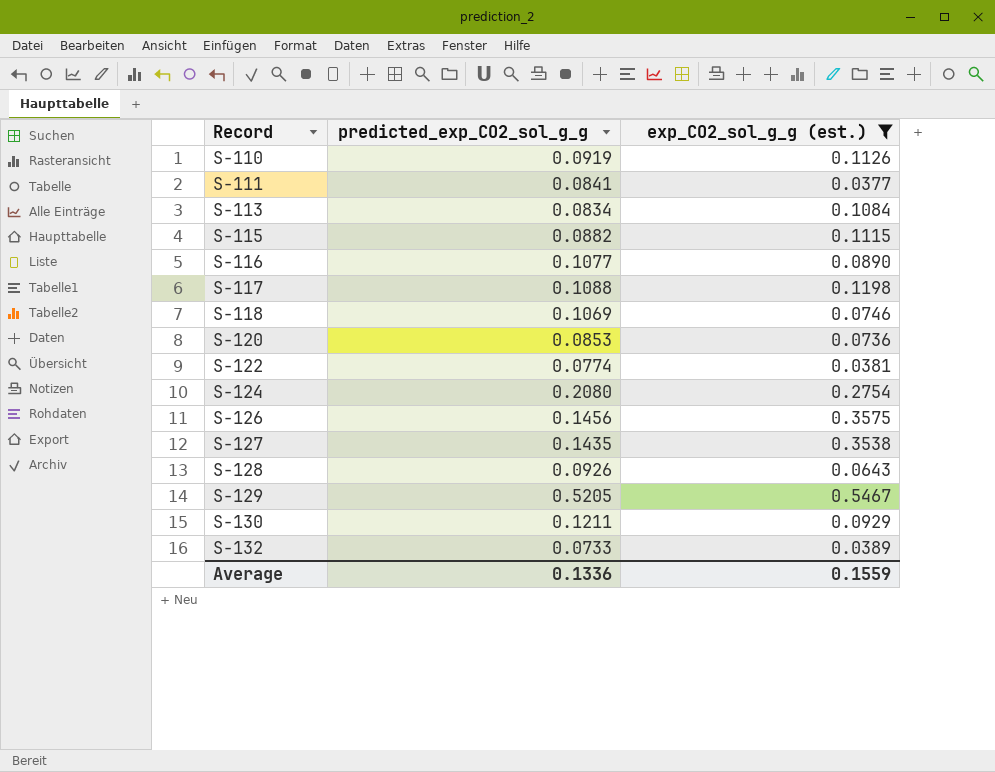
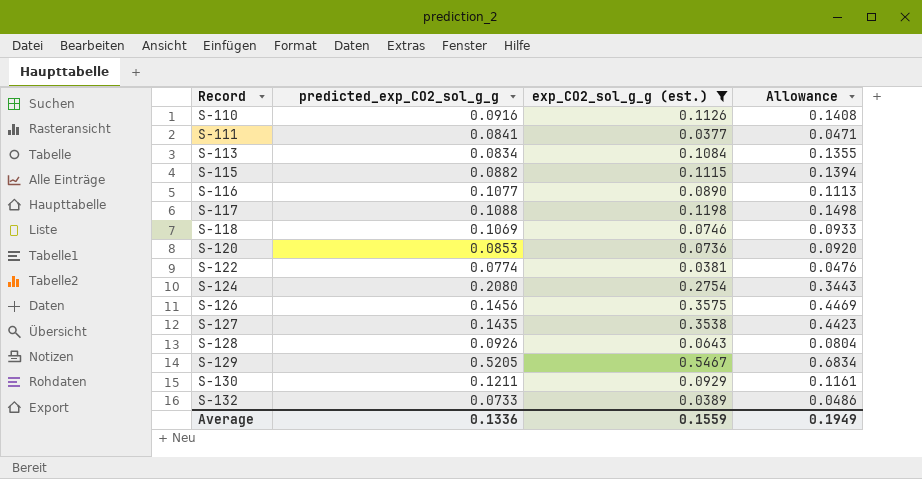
column Allowance | formula: none -> [exp_CO2_sol_g_g (est.)] * 1.25
S-110 | predicted_exp_CO2_sol_g_g: 0.0919 -> 0.0916

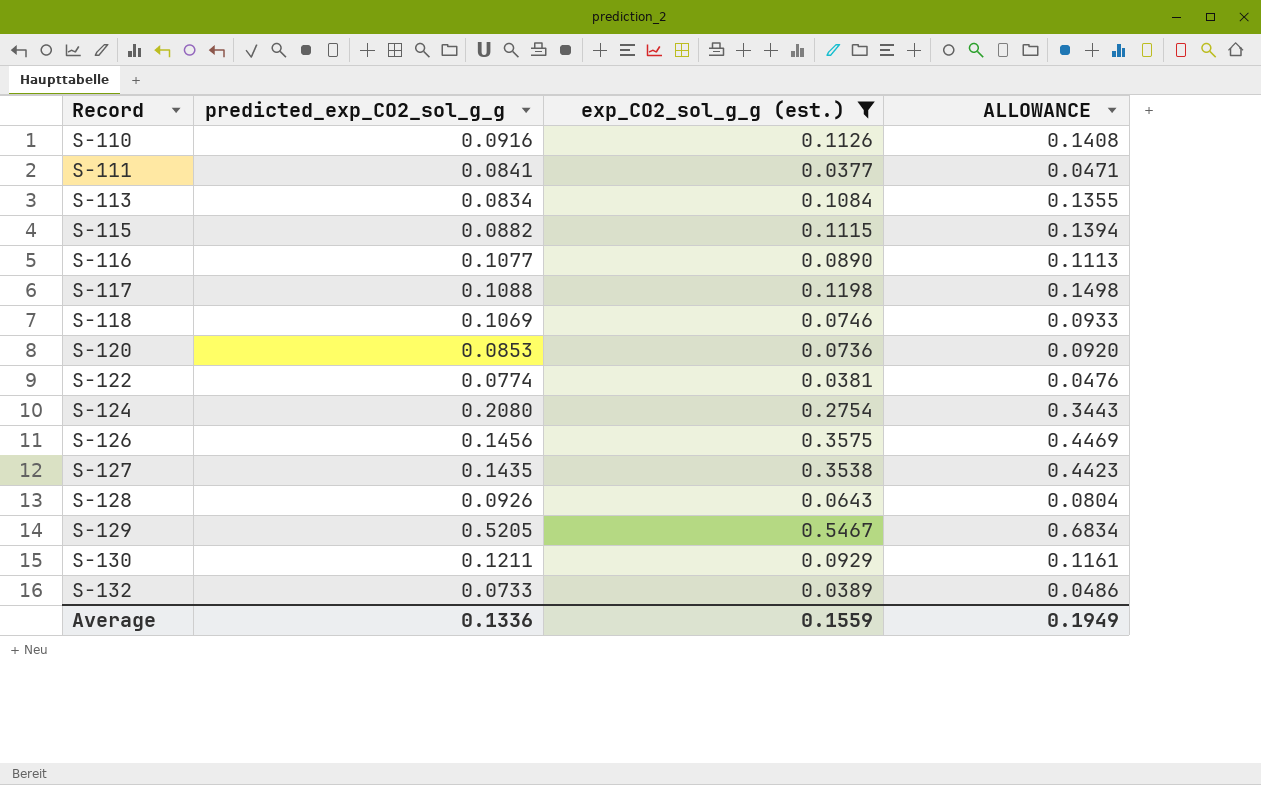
column name: Allowance -> ALLOWANCE

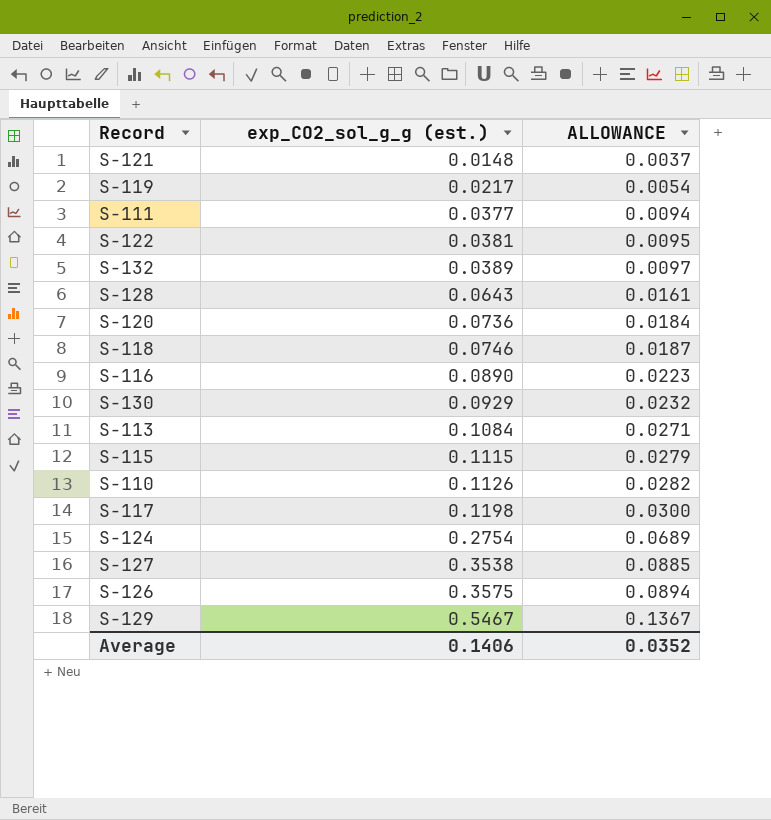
filter: exp_CO2_sol_g_g (est.) >= 0.0377 -> none
row order: Record ascending -> exp_CO2_sol_g_g (est.) ascending
column predicted_exp_CO2_sol_g_g | position: 2 -> none
column ALLOWANCE | formula: [exp_CO2_sol_g_g (est.)] * 1.25 -> [exp_CO2_sol_g_g (est.)] * 0.25
Average | exp_CO2_sol_g_g (est.): 0.1559 -> 0.1406
Average | ALLOWANCE: 0.1949 -> 0.0352

